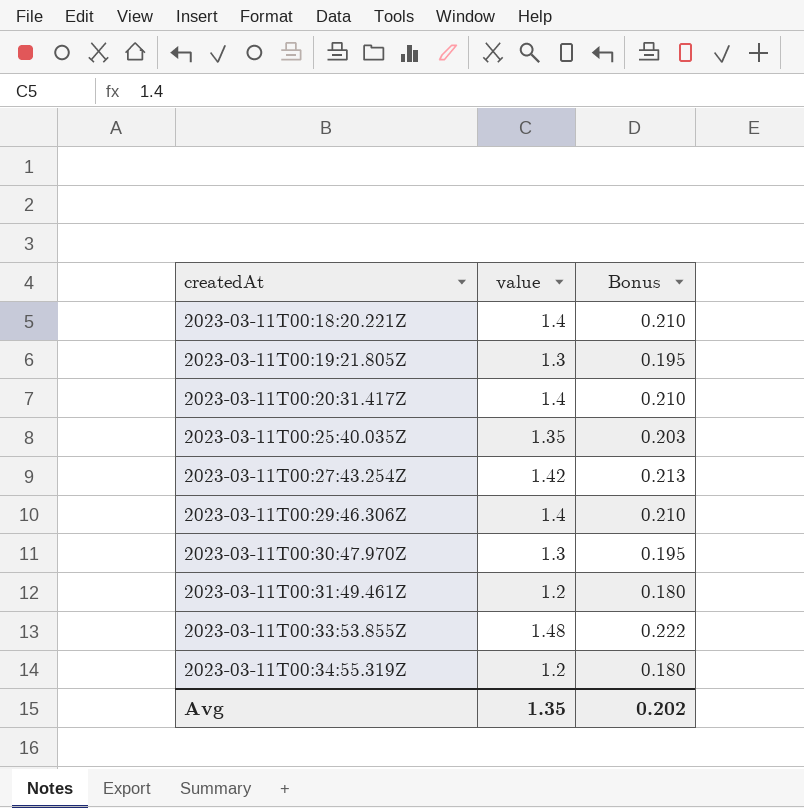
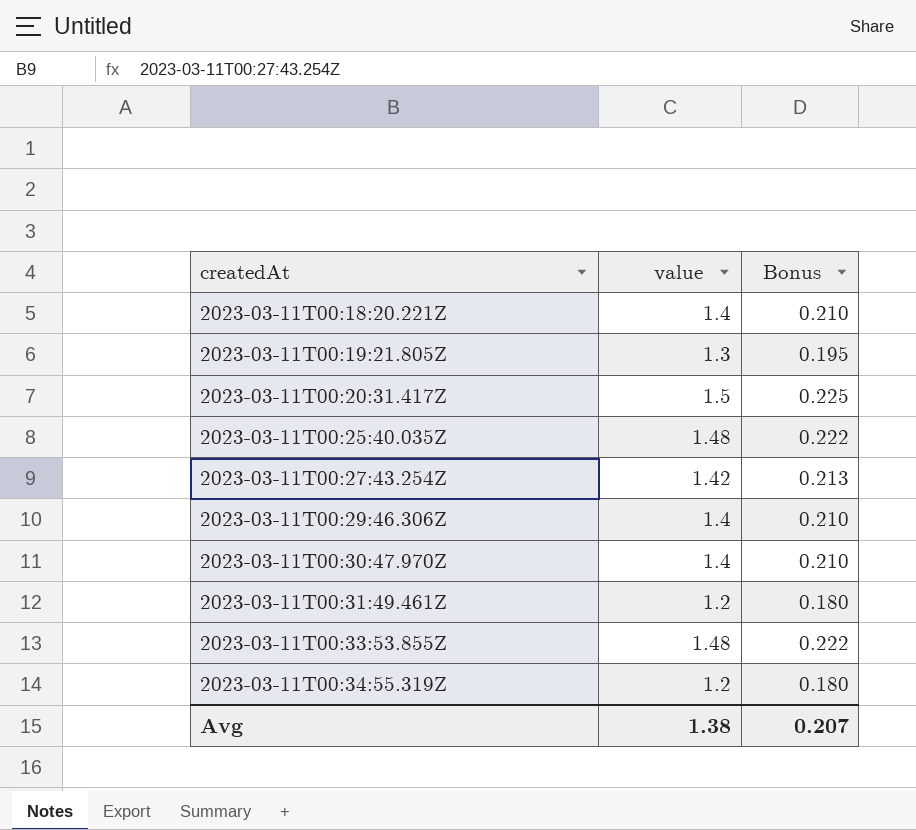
2023-03-11T00:20:31.417Z | value: 1.4 -> 1.5
2023-03-11T00:20:31.417Z | Bonus: 0.210 -> 0.225
2023-03-11T00:25:40.035Z | value: 1.35 -> 1.48
2023-03-11T00:25:40.035Z | Bonus: 0.203 -> 0.222
2023-03-11T00:30:47.970Z | value: 1.3 -> 1.4
2023-03-11T00:30:47.970Z | Bonus: 0.195 -> 0.210
Avg | value: 1.35 -> 1.38
Avg | Bonus: 0.202 -> 0.207

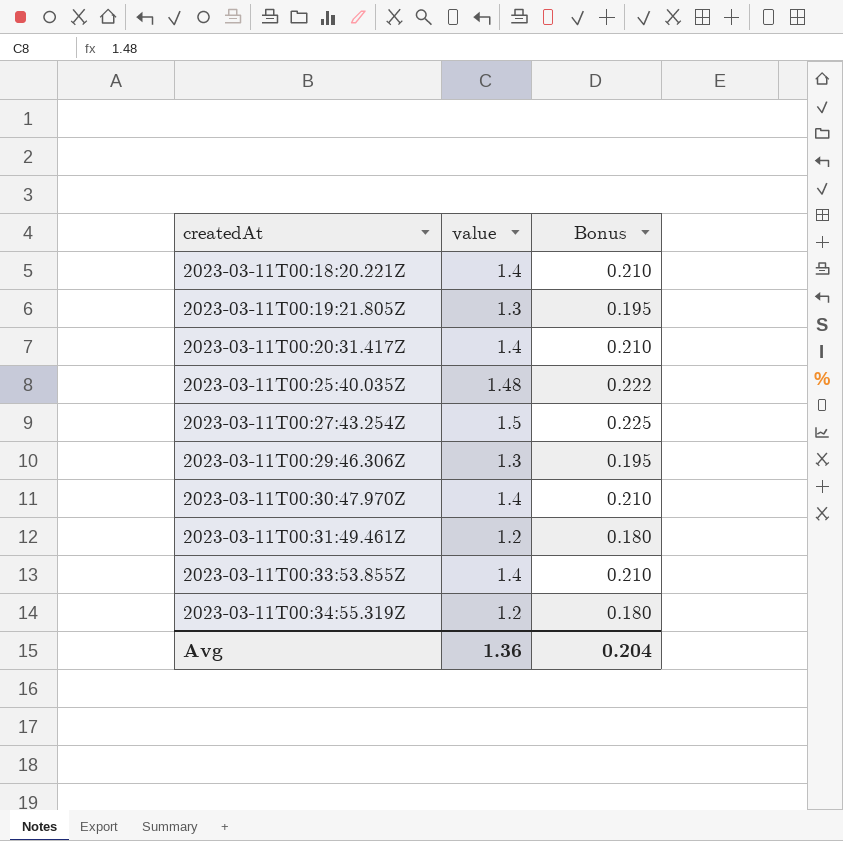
2023-03-11T00:20:31.417Z | value: 1.5 -> 1.4
2023-03-11T00:20:31.417Z | Bonus: 0.225 -> 0.210
2023-03-11T00:27:43.254Z | value: 1.42 -> 1.5
2023-03-11T00:27:43.254Z | Bonus: 0.213 -> 0.225
2023-03-11T00:29:46.306Z | value: 1.4 -> 1.3
2023-03-11T00:29:46.306Z | Bonus: 0.210 -> 0.195
2023-03-11T00:33:53.855Z | value: 1.48 -> 1.4
2023-03-11T00:33:53.855Z | Bonus: 0.222 -> 0.210
Avg | value: 1.38 -> 1.36
Avg | Bonus: 0.207 -> 0.204

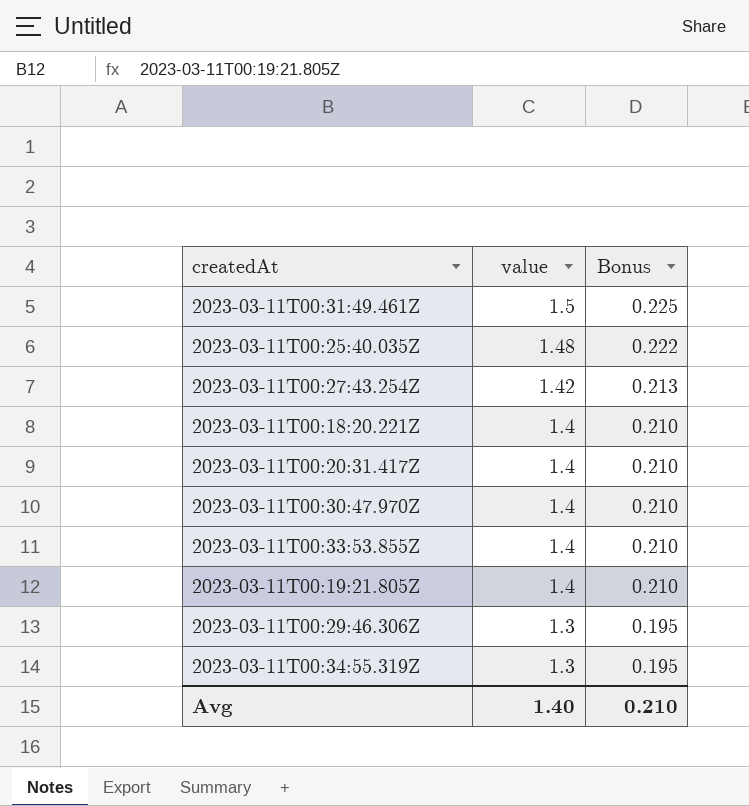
row order: createdAt ascending -> value descending
2023-03-11T00:31:49.461Z | value: 1.2 -> 1.5
2023-03-11T00:31:49.461Z | Bonus: 0.180 -> 0.225
2023-03-11T00:27:43.254Z | value: 1.5 -> 1.42
2023-03-11T00:27:43.254Z | Bonus: 0.225 -> 0.213
2023-03-11T00:19:21.805Z | value: 1.3 -> 1.4
2023-03-11T00:19:21.805Z | Bonus: 0.195 -> 0.210
2023-03-11T00:34:55.319Z | value: 1.2 -> 1.3
2023-03-11T00:34:55.319Z | Bonus: 0.180 -> 0.195
Avg | value: 1.36 -> 1.40
Avg | Bonus: 0.204 -> 0.210

